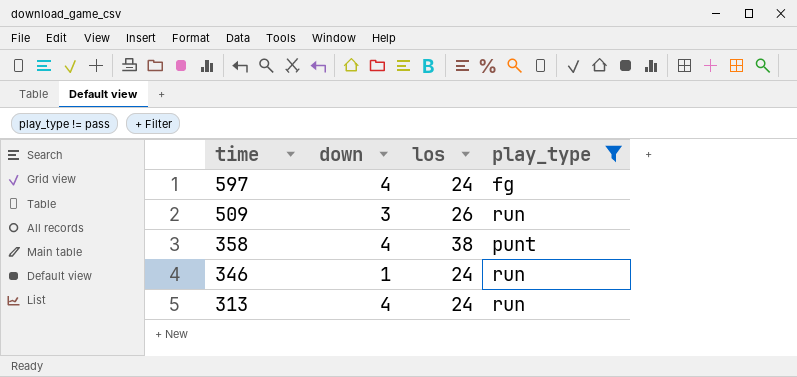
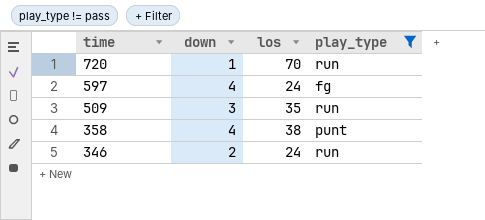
row 313: 4 | 24 | run -> none
row 720: none -> 1 | 70 | run
509 | los: 26 -> 35
346 | down: 1 -> 2

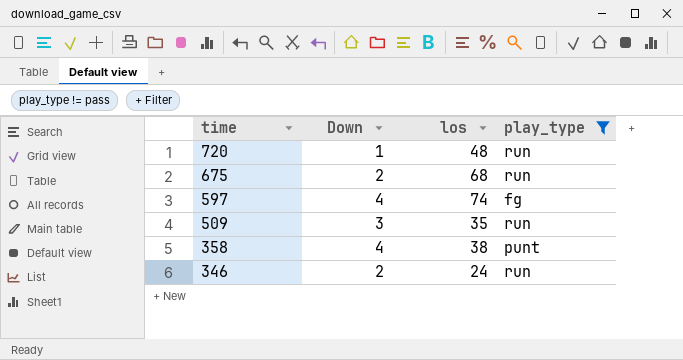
column name: down -> Down
720 | los: 70 -> 48
row 675: none -> 2 | 68 | run
597 | los: 24 -> 74

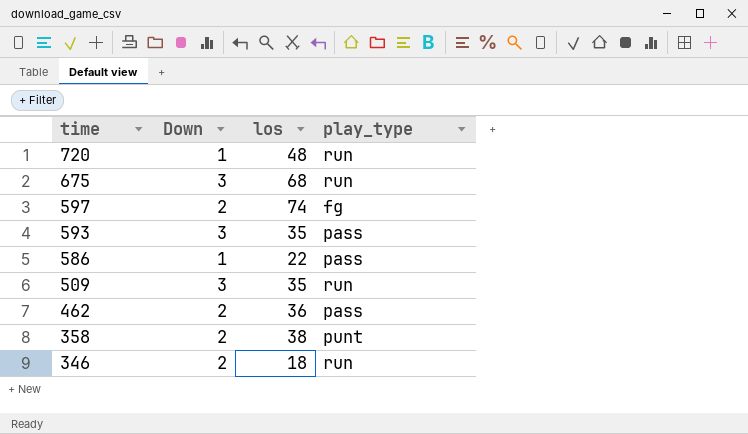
filter: play_type != pass -> none
675 | Down: 2 -> 3
597 | Down: 4 -> 2
358 | Down: 4 -> 2
346 | los: 24 -> 18

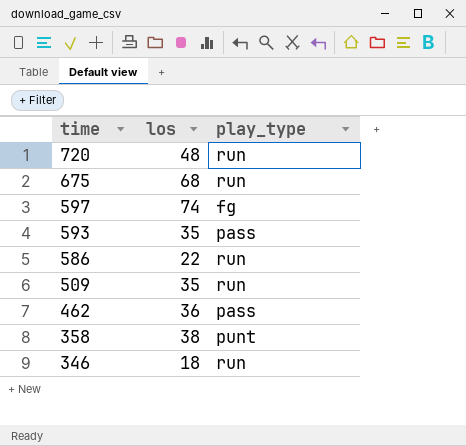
column Down | position: 2 -> none
586 | play_type: pass -> run

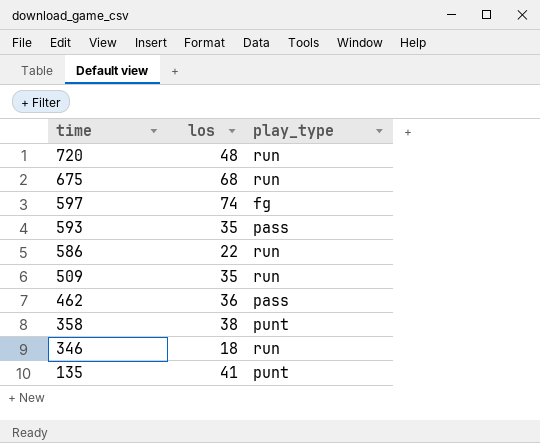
row 135: none -> 41 | punt

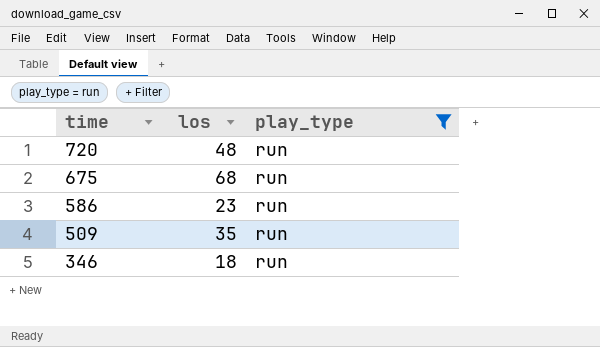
filter: none -> play_type = run
586 | los: 22 -> 23

